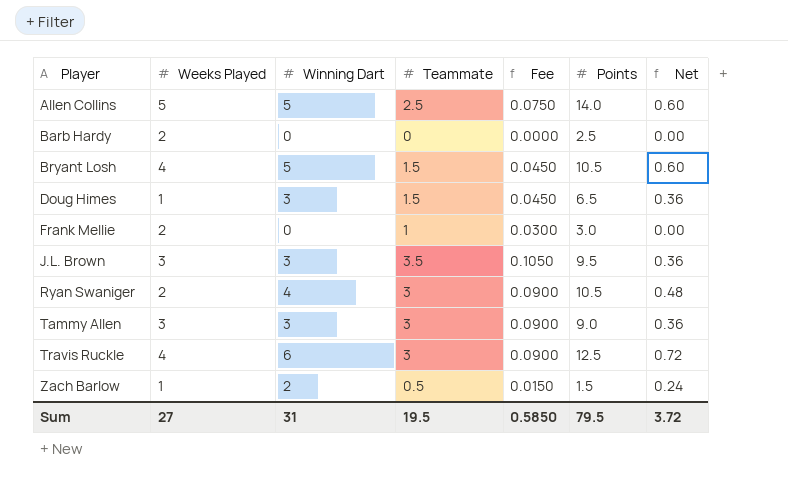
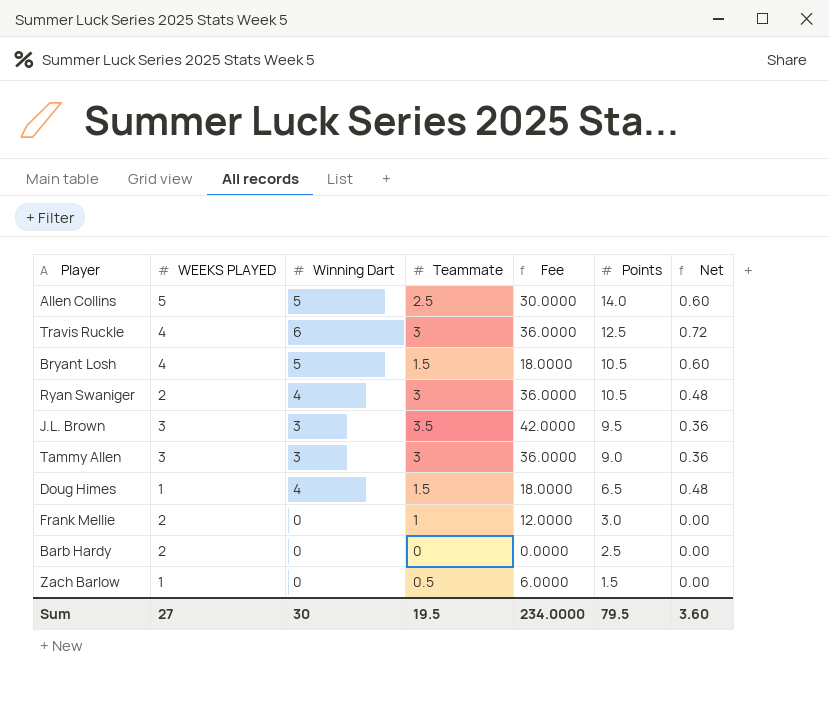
row order: Player ascending -> Points descending
column name: Weeks Played -> WEEKS PLAYED
column Fee | formula: [Teammate] * 0.03 -> [Teammate] * 12
Doug Himes | Winning Dart: 3 -> 4
Doug Himes | Net: 0.36 -> 0.48
Zach Barlow | Winning Dart: 2 -> 0
Zach Barlow | Net: 0.24 -> 0.00
Sum | Winning Dart: 31 -> 30
Sum | Fee: 0.5850 -> 234.0000
Sum | Net: 3.72 -> 3.60

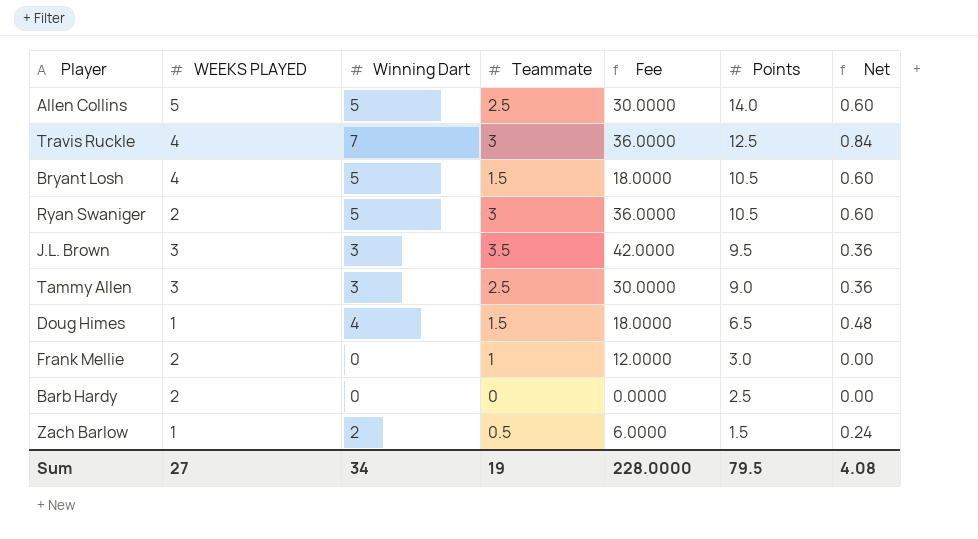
Travis Ruckle | Winning Dart: 6 -> 7
Travis Ruckle | Net: 0.72 -> 0.84
Ryan Swaniger | Winning Dart: 4 -> 5
Ryan Swaniger | Net: 0.48 -> 0.60
Tammy Allen | Teammate: 3 -> 2.5
Tammy Allen | Fee: 36.0000 -> 30.0000
Zach Barlow | Winning Dart: 0 -> 2
Zach Barlow | Net: 0.00 -> 0.24
Sum | Winning Dart: 30 -> 34
Sum | Teammate: 19.5 -> 19
Sum | Fee: 234.0000 -> 228.0000
Sum | Net: 3.60 -> 4.08

